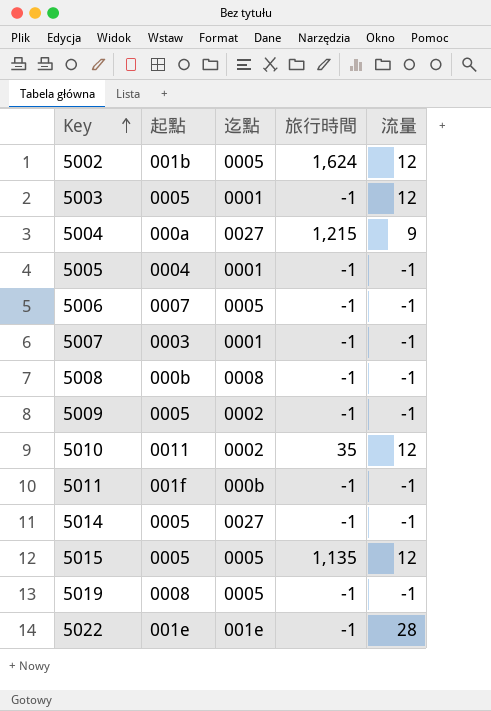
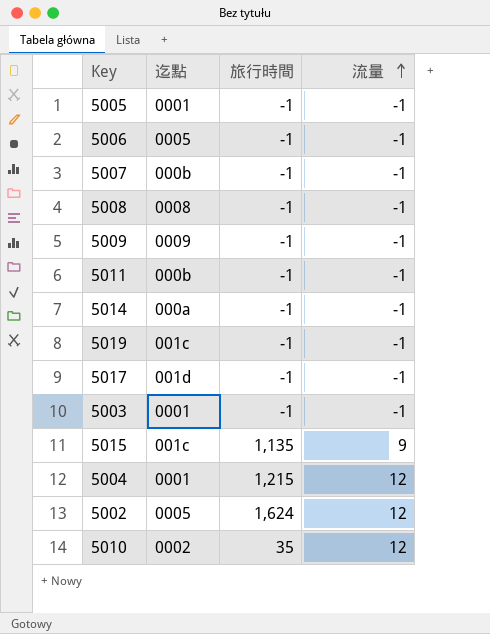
row order: Key ascending -> 流量 ascending
column 起點 | position: 2 -> none
row 5022: 001e | 001e | -1 | 28 -> none
5007 | 迄點: 0001 -> 000b
5009 | 迄點: 0002 -> 0009
5014 | 迄點: 0027 -> 000a
5019 | 迄點: 0005 -> 001c
row 5017: none -> 001d | -1 | -1
5003 | 流量: 12 -> -1
5015 | 迄點: 0005 -> 001c
5015 | 流量: 12 -> 9
5004 | 迄點: 0027 -> 0001
5004 | 流量: 9 -> 12

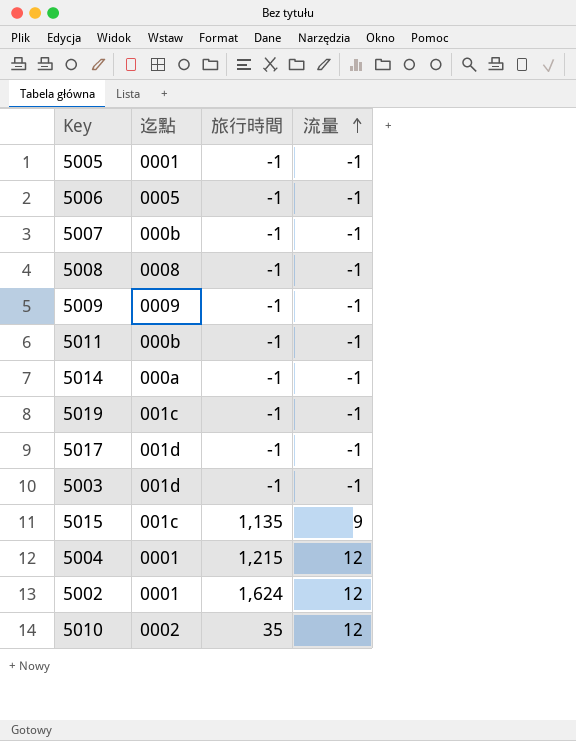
5003 | 迄點: 0001 -> 001d
5002 | 迄點: 0005 -> 0001

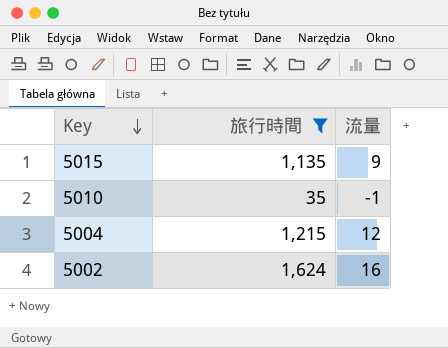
filter: none -> 旅行時間 != -1
row order: 流量 ascending -> Key descending
column 迄點 | position: 2 -> none
5010 | 流量: 12 -> -1
5002 | 流量: 12 -> 16

